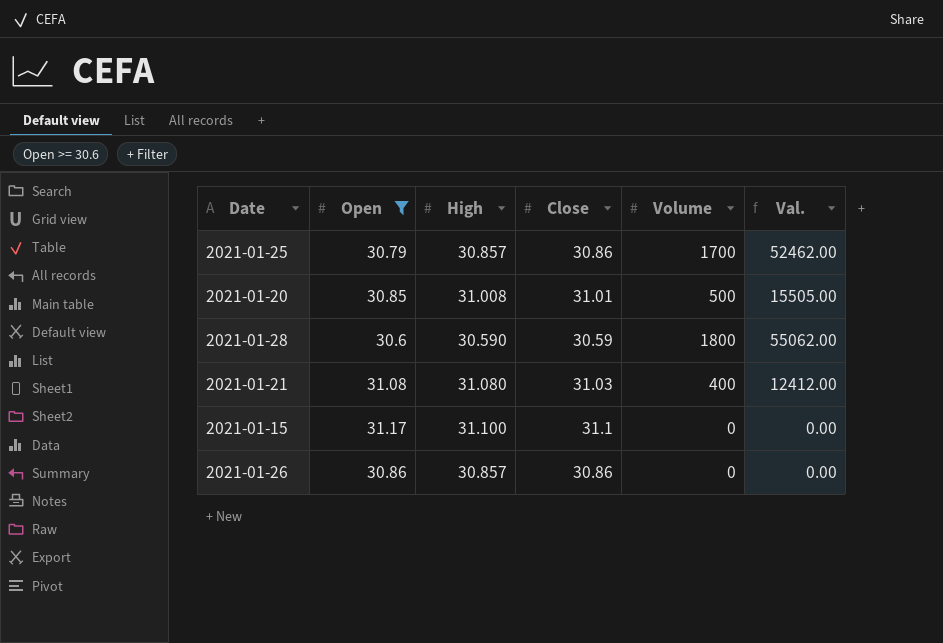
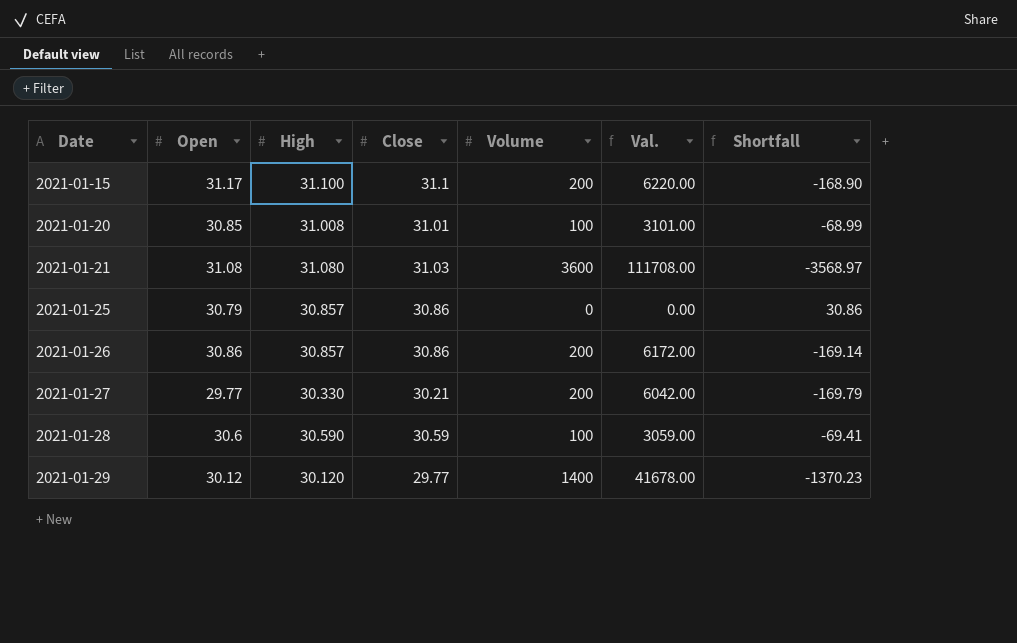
filter: Open >= 30.6 -> none
row order: none -> Date ascending
column Shortfall | formula: none -> [Close] - [Volume]
2021-01-15 | Volume: 0 -> 200
2021-01-15 | Val.: 0.00 -> 6220.00
2021-01-20 | Volume: 500 -> 100
2021-01-20 | Val.: 15505.00 -> 3101.00
2021-01-21 | Volume: 400 -> 3600
2021-01-21 | Val.: 12412.00 -> 111708.00
2021-01-25 | Volume: 1700 -> 0
2021-01-25 | Val.: 52462.00 -> 0.00
2021-01-26 | Volume: 0 -> 200
2021-01-26 | Val.: 0.00 -> 6172.00
2021-01-28 | Volume: 1800 -> 100
2021-01-28 | Val.: 55062.00 -> 3059.00

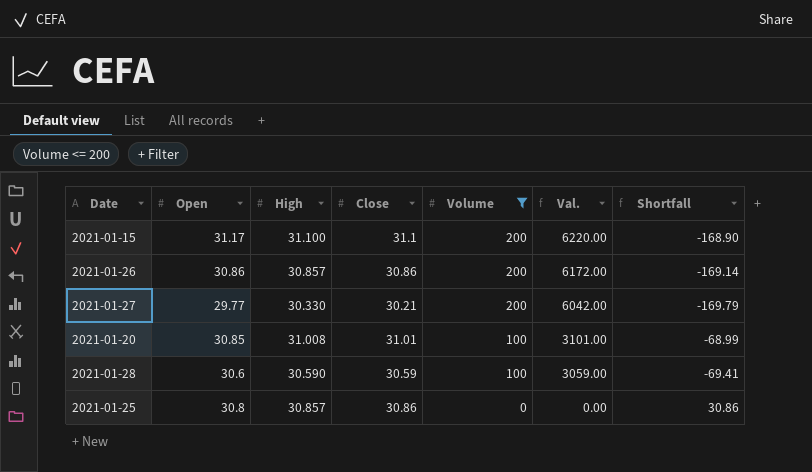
filter: none -> Volume <= 200
row order: Date ascending -> Volume descending
2021-01-25 | Open: 30.79 -> 30.8

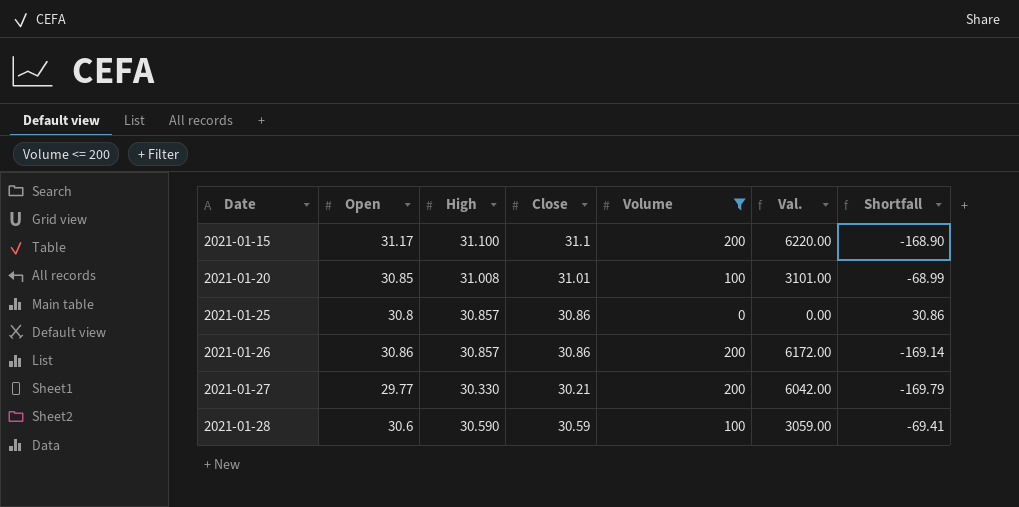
row order: Volume descending -> Date ascending

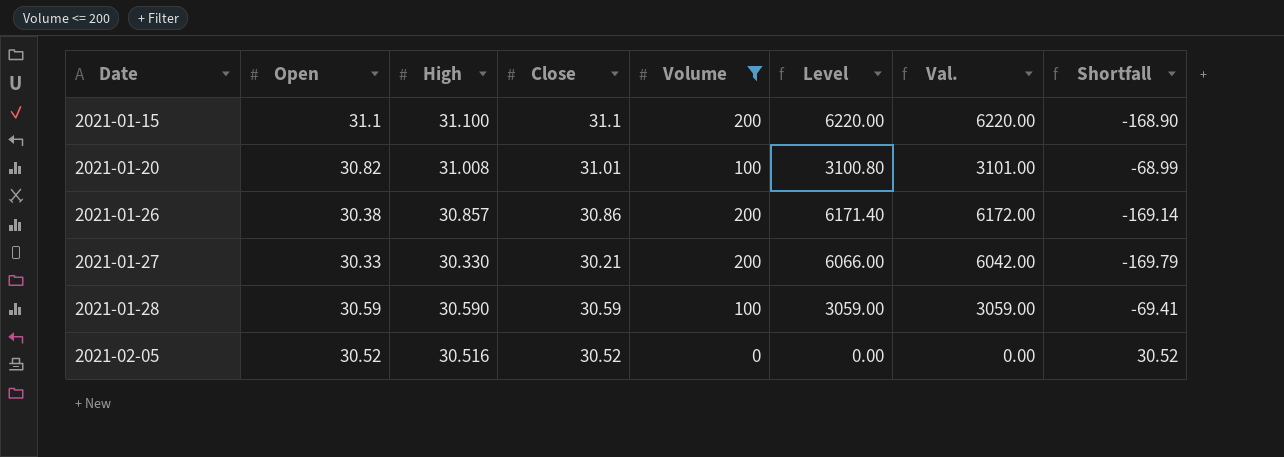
column Level | formula: none -> [High] * [Volume]
row 2021-01-25: 30.8 | 30.857 | 30.86 | 0 | 0.00 | 30.86 -> none
2021-01-15 | Open: 31.17 -> 31.1
2021-01-20 | Open: 30.85 -> 30.82
2021-01-26 | Open: 30.86 -> 30.38
2021-01-27 | Open: 29.77 -> 30.33
2021-01-28 | Open: 30.6 -> 30.59
row 2021-02-05: none -> 30.52 | 30.516 | 30.52 | 0 | 0.00 | 0.00 | 30.52

